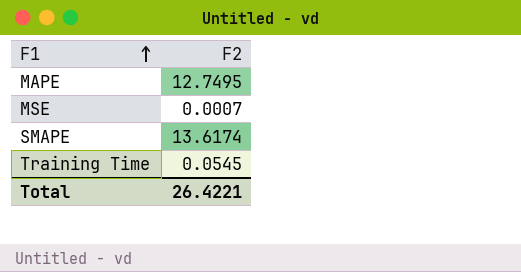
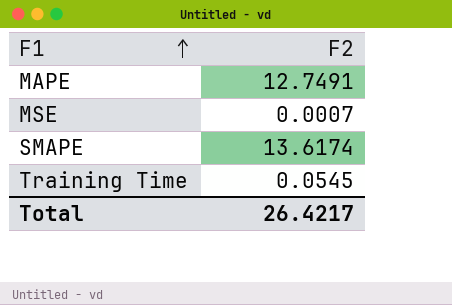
MAPE | F2: 12.7495 -> 12.7491
Total | F2: 26.4221 -> 26.4217

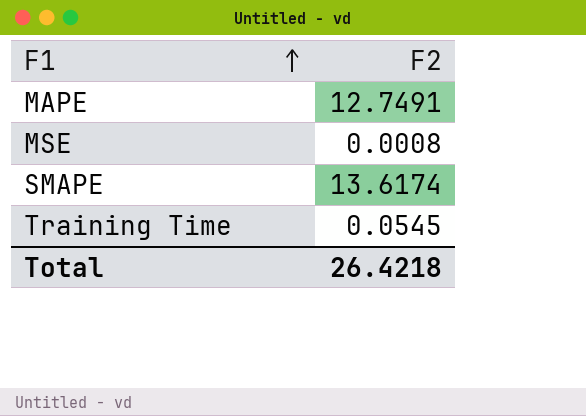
MSE | F2: 0.0007 -> 0.0008
Total | F2: 26.4217 -> 26.4218

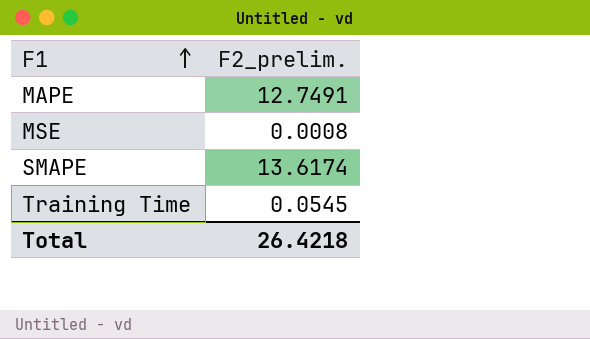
column name: F2 -> F2_prelim.

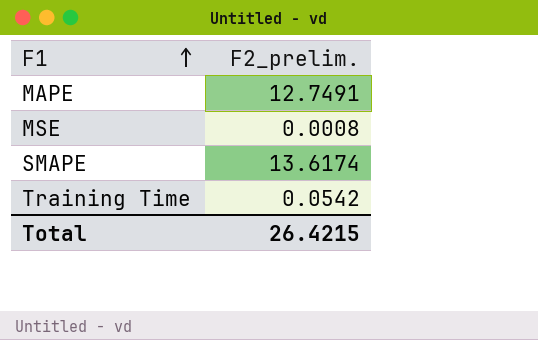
Training Time | F2_prelim.: 0.0545 -> 0.0542
Total | F2_prelim.: 26.4218 -> 26.4215

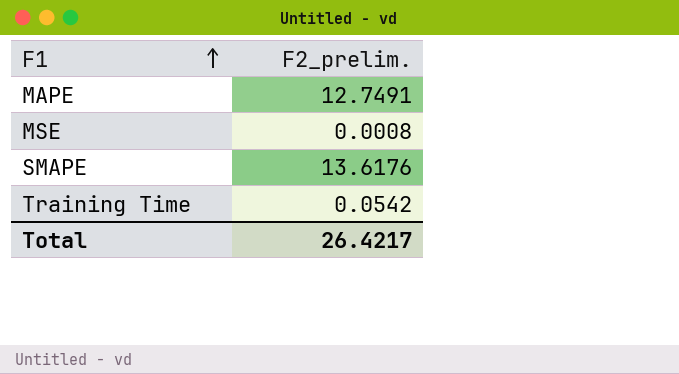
SMAPE | F2_prelim.: 13.6174 -> 13.6176
Total | F2_prelim.: 26.4215 -> 26.4217

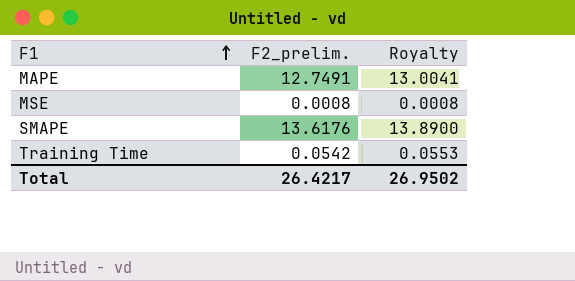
column Royalty | formula: none -> [F2_prelim.] * 1.02

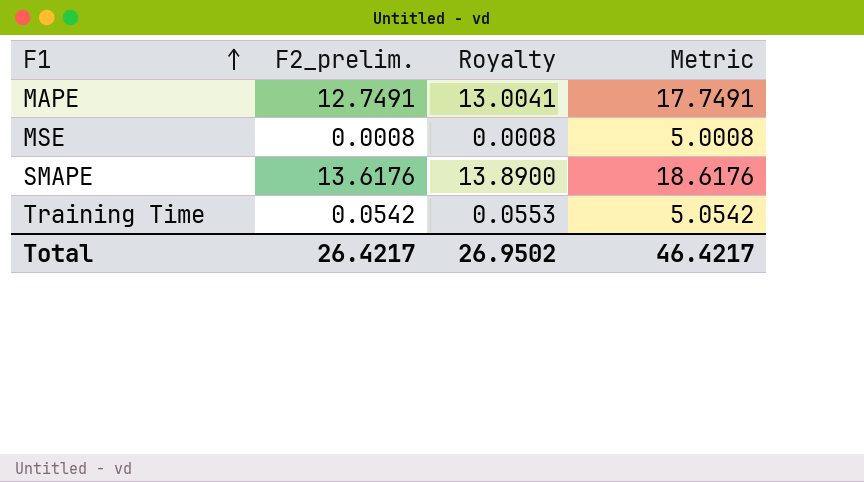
column Metric | formula: none -> [F2_prelim.] + 5

